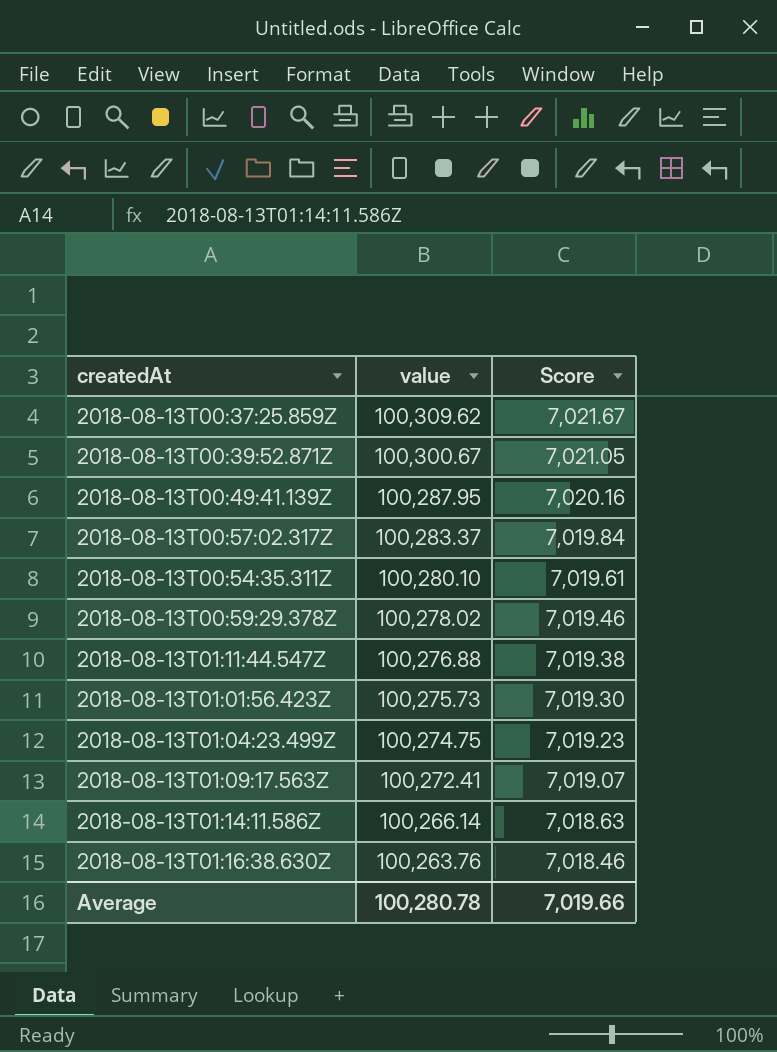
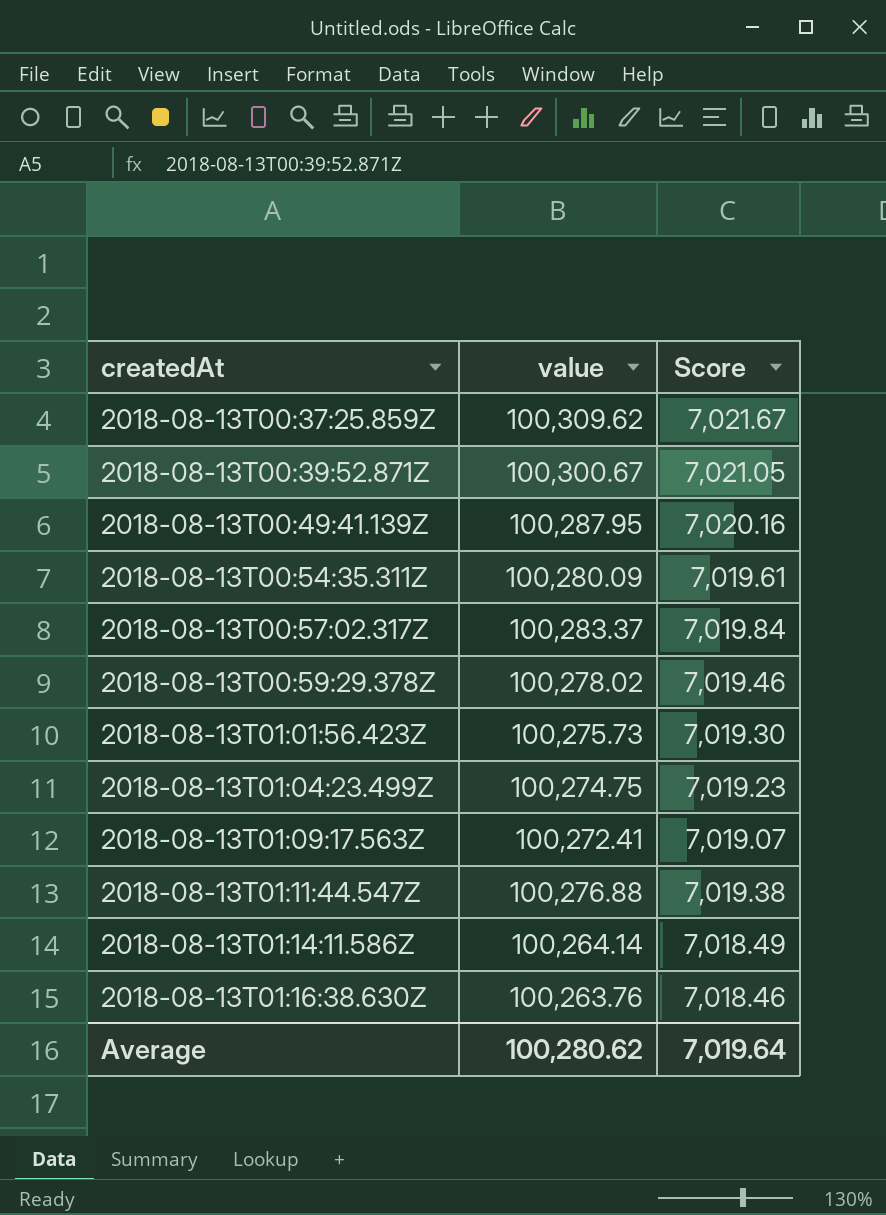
row order: value descending -> createdAt ascending
2018-08-13T00:54:35.311Z | value: 100,280.10 -> 100,280.09
2018-08-13T01:14:11.586Z | value: 100,266.14 -> 100,264.14
2018-08-13T01:14:11.586Z | Score: 7,018.63 -> 7,018.49
Average | value: 100,280.78 -> 100,280.62
Average | Score: 7,019.66 -> 7,019.64

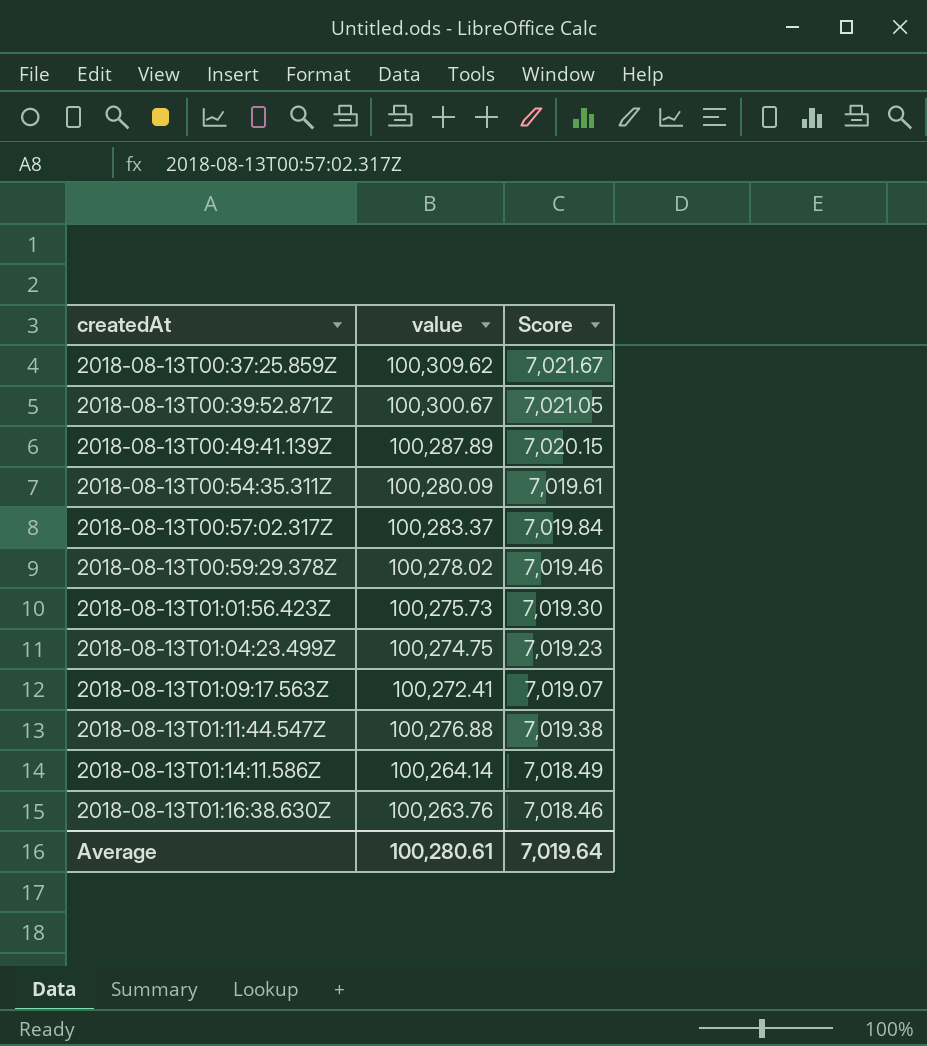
2018-08-13T00:49:41.139Z | value: 100,287.95 -> 100,287.89
2018-08-13T00:49:41.139Z | Score: 7,020.16 -> 7,020.15
Average | value: 100,280.62 -> 100,280.61

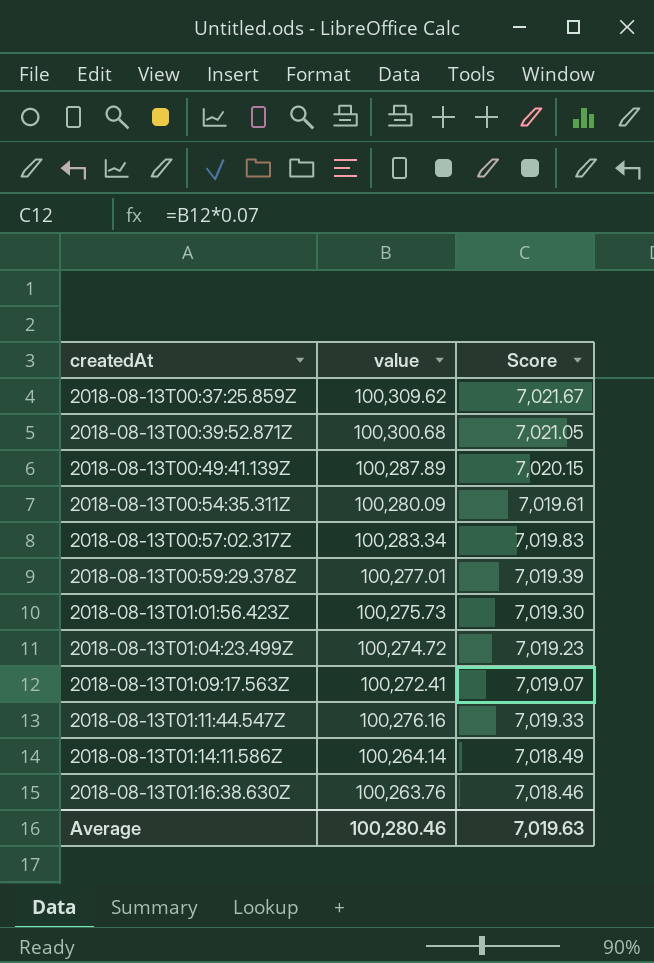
2018-08-13T00:39:52.871Z | value: 100,300.67 -> 100,300.68
2018-08-13T00:57:02.317Z | value: 100,283.37 -> 100,283.34
2018-08-13T00:57:02.317Z | Score: 7,019.84 -> 7,019.83
2018-08-13T00:59:29.378Z | value: 100,278.02 -> 100,277.01
2018-08-13T00:59:29.378Z | Score: 7,019.46 -> 7,019.39
2018-08-13T01:04:23.499Z | value: 100,274.75 -> 100,274.72
2018-08-13T01:11:44.547Z | value: 100,276.88 -> 100,276.16
2018-08-13T01:11:44.547Z | Score: 7,019.38 -> 7,019.33
Average | value: 100,280.61 -> 100,280.46
Average | Score: 7,019.64 -> 7,019.63

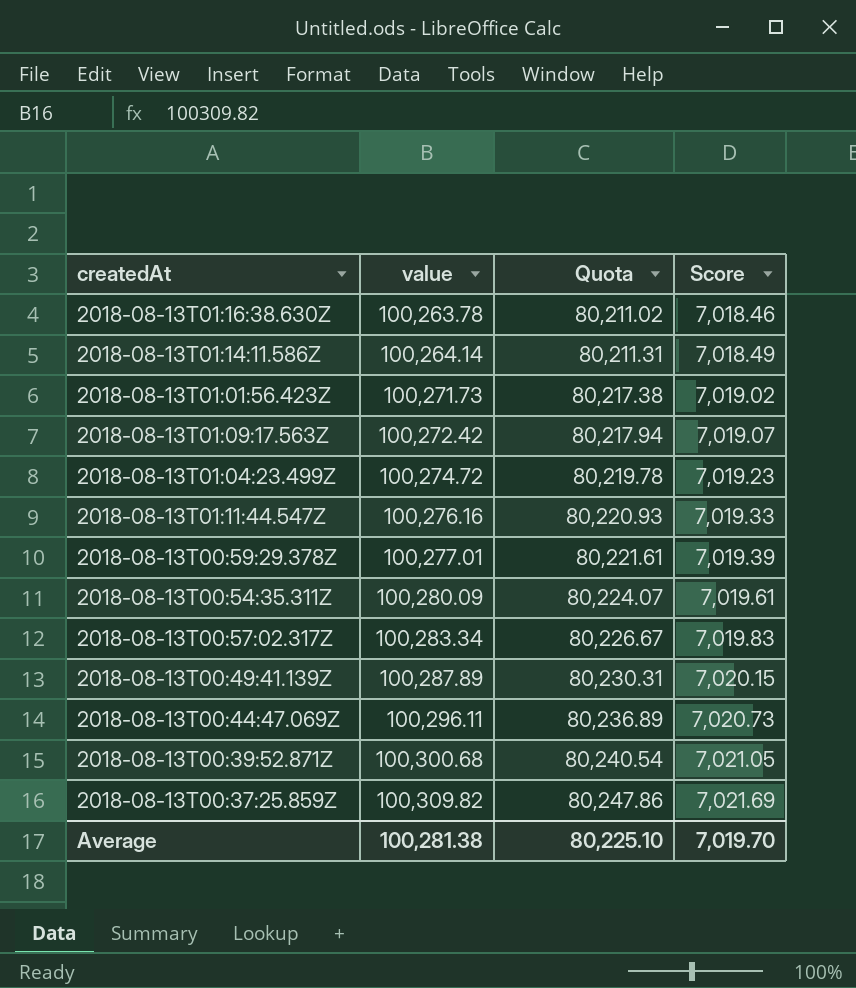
row order: createdAt ascending -> value ascending
column Quota | formula: none -> [value] * 0.8
2018-08-13T01:16:38.630Z | value: 100,263.76 -> 100,263.78
2018-08-13T01:01:56.423Z | value: 100,275.73 -> 100,271.73
2018-08-13T01:01:56.423Z | Score: 7,019.30 -> 7,019.02
2018-08-13T01:09:17.563Z | value: 100,272.41 -> 100,272.42
row 2018-08-13T00:44:47.069Z: none -> 100,296.11 | 80,236.89 | 7,020.73
2018-08-13T00:37:25.859Z | value: 100,309.62 -> 100,309.82
2018-08-13T00:37:25.859Z | Score: 7,021.67 -> 7,021.69
Average | value: 100,280.46 -> 100,281.38
Average | Score: 7,019.63 -> 7,019.70

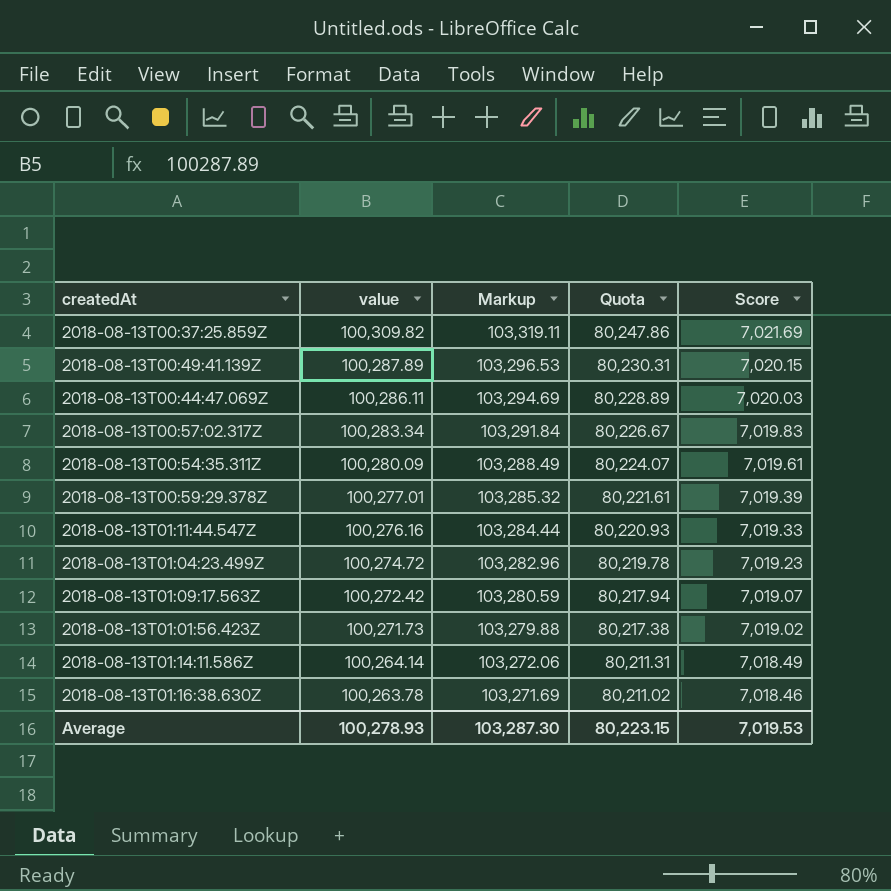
row order: value ascending -> value descending
column Markup | formula: none -> [value] * 1.03
row 2018-08-13T00:39:52.871Z: 100,300.68 | 80,240.54 | 7,021.05 -> none
2018-08-13T00:44:47.069Z | value: 100,296.11 -> 100,286.11
2018-08-13T00:44:47.069Z | Quota: 80,236.89 -> 80,228.89
2018-08-13T00:44:47.069Z | Score: 7,020.73 -> 7,020.03
Average | value: 100,281.38 -> 100,278.93
Average | Quota: 80,225.10 -> 80,223.15
Average | Score: 7,019.70 -> 7,019.53

